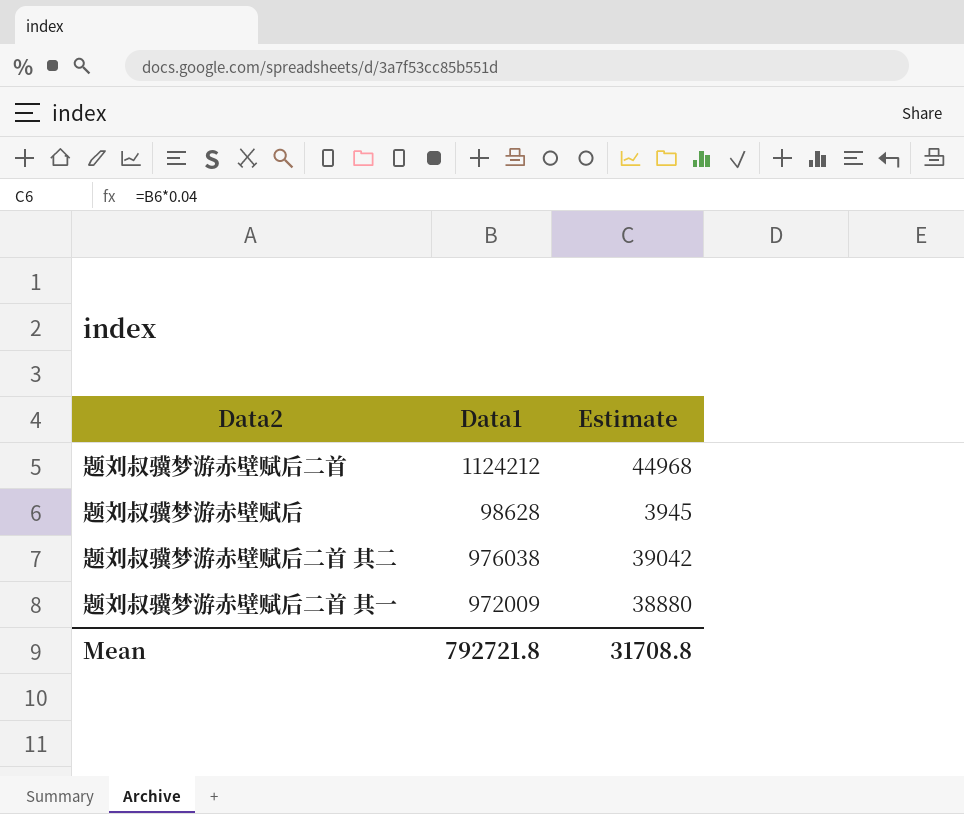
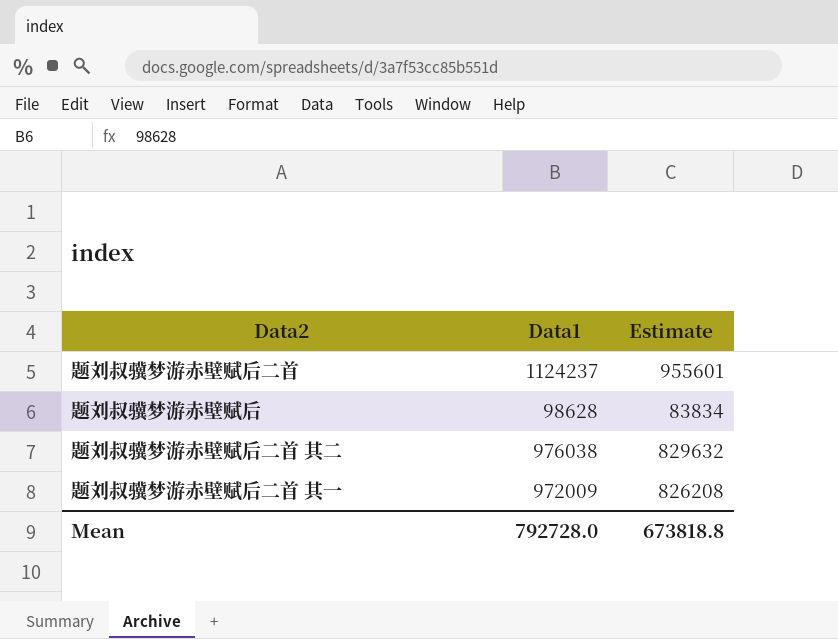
column Estimate | formula: [Data1] * 0.04 -> [Data1] * 0.85
题刘叔骥梦游赤壁赋后二首 | Data1: 1124212 -> 1124237
Mean | Data1: 792721.8 -> 792728.0
Mean | Estimate: 31708.8 -> 673818.8

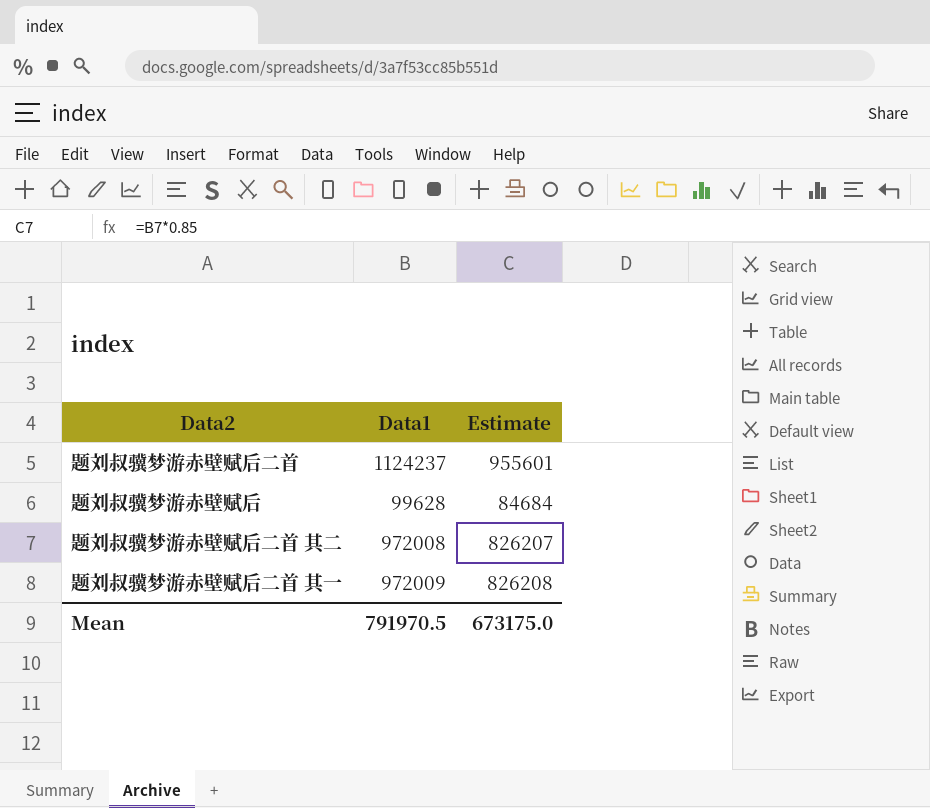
题刘叔骥梦游赤壁赋后 | Data1: 98628 -> 99628
题刘叔骥梦游赤壁赋后 | Estimate: 83834 -> 84684
题刘叔骥梦游赤壁赋后二首 其二 | Data1: 976038 -> 972008
题刘叔骥梦游赤壁赋后二首 其二 | Estimate: 829632 -> 826207
Mean | Data1: 792728.0 -> 791970.5
Mean | Estimate: 673818.8 -> 673175.0

